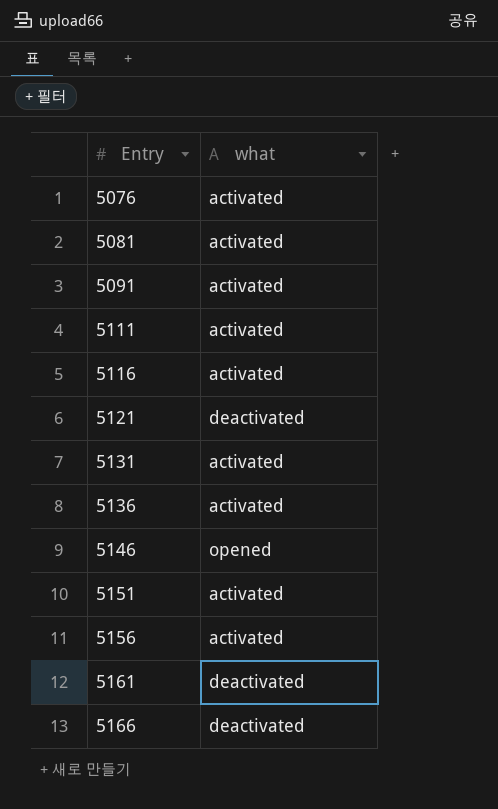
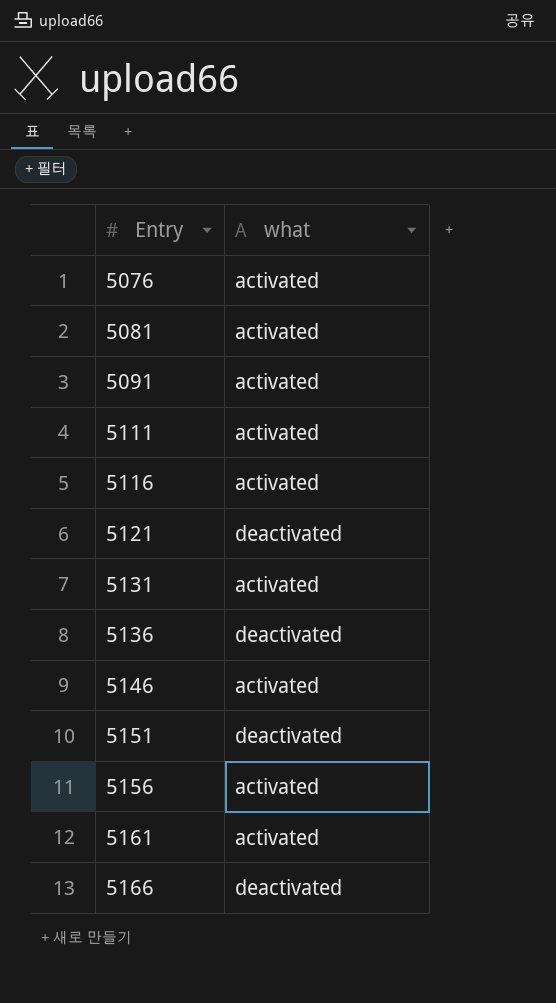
5136 | what: activated -> deactivated
5146 | what: opened -> activated
5151 | what: activated -> deactivated
5161 | what: deactivated -> activated

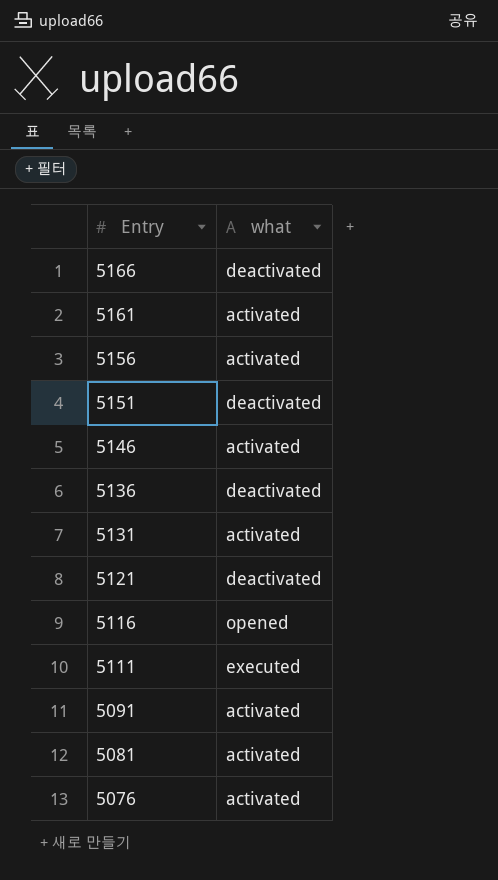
row order: Entry ascending -> Entry descending
5116 | what: activated -> opened
5111 | what: activated -> executed

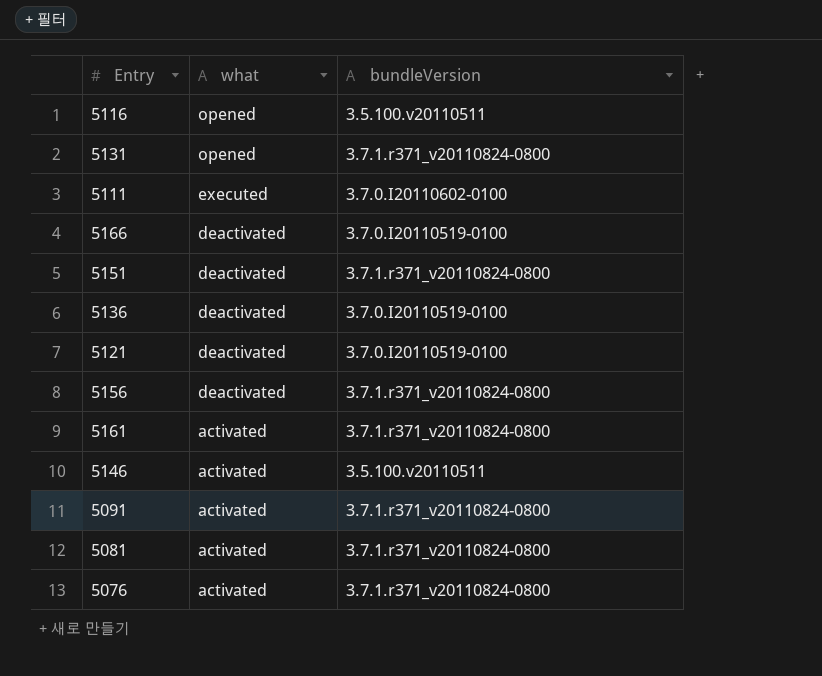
row order: Entry descending -> what descending
column bundleVersion | position: none -> 3
5131 | what: activated -> opened
5156 | what: activated -> deactivated

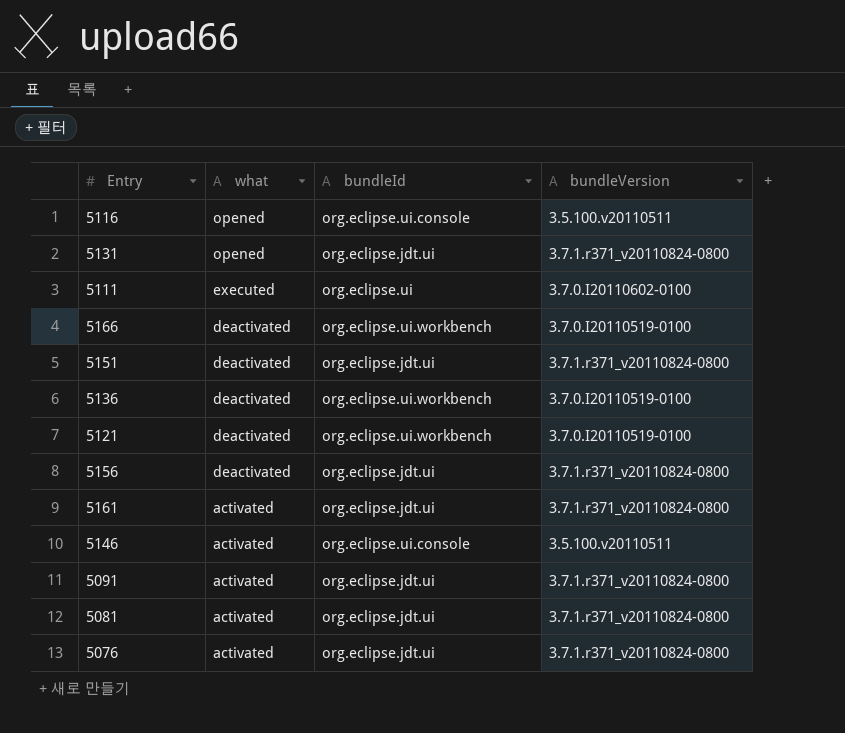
column bundleId | position: none -> 3

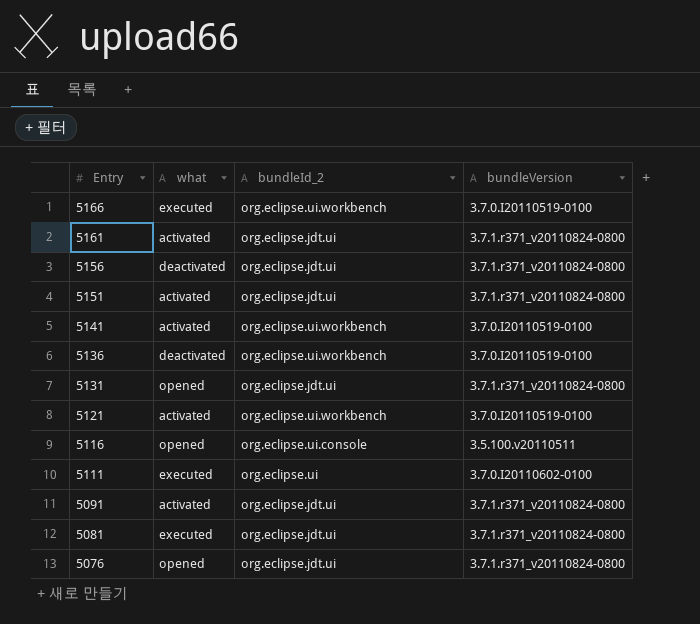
row order: what descending -> Entry descending
column name: bundleId -> bundleId_2
row 5146: activated | org.eclipse.ui.console | 3.5.100.v20110511 -> none
5166 | what: deactivated -> executed
5151 | what: deactivated -> activated
row 5141: none -> activated | org.eclipse.ui.workbench | 3.7.0.I20110519-0100
5121 | what: deactivated -> activated
5081 | what: activated -> executed
5076 | what: activated -> opened

